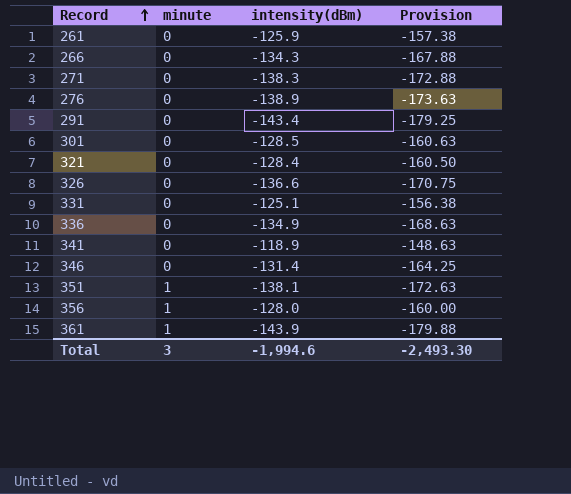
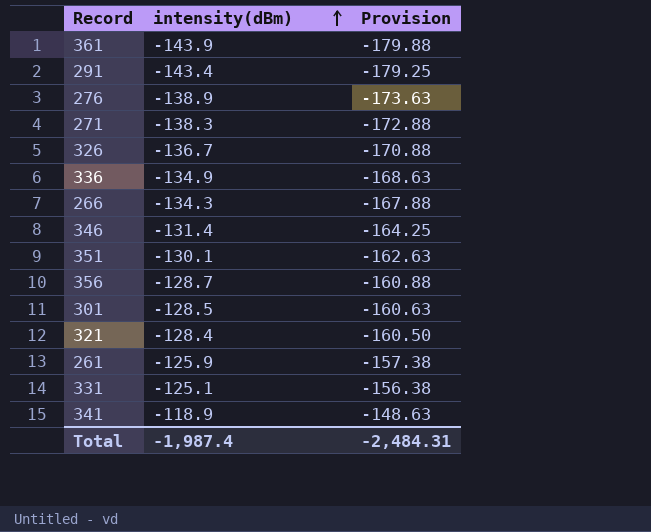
row order: Record ascending -> intensity(dBm) ascending
column minute | position: 2 -> none
326 | intensity(dBm): -136.6 -> -136.7
326 | Provision: -170.75 -> -170.88
351 | intensity(dBm): -138.1 -> -130.1
351 | Provision: -172.63 -> -162.63
356 | intensity(dBm): -128.0 -> -128.7
356 | Provision: -160.00 -> -160.88
Total | intensity(dBm): -1,994.6 -> -1,987.4
Total | Provision: -2,493.30 -> -2,484.31

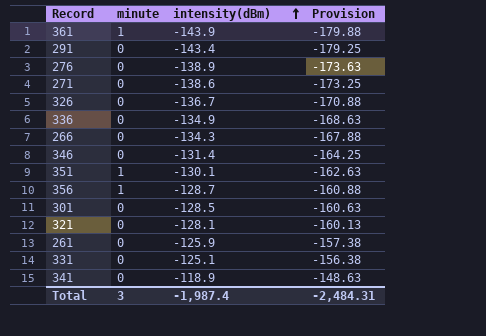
column minute | position: none -> 2
271 | intensity(dBm): -138.3 -> -138.6
271 | Provision: -172.88 -> -173.25
321 | intensity(dBm): -128.4 -> -128.1
321 | Provision: -160.50 -> -160.13

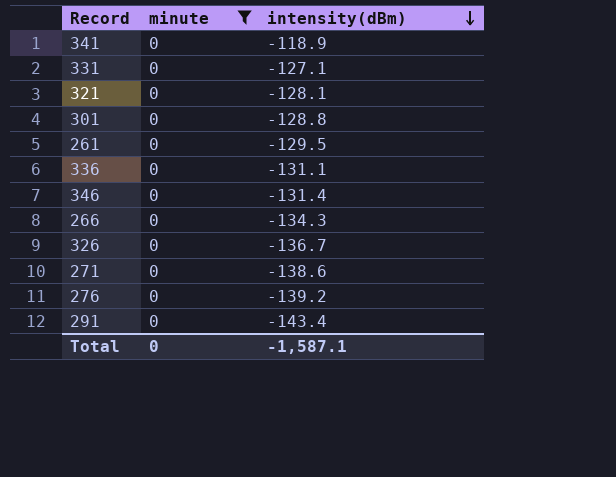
filter: none -> minute = 0
row order: intensity(dBm) ascending -> intensity(dBm) descending
column Provision | formula: [intensity(dBm)] * 1.25 -> none
331 | intensity(dBm): -125.1 -> -127.1
301 | intensity(dBm): -128.5 -> -128.8
261 | intensity(dBm): -125.9 -> -129.5
336 | intensity(dBm): -134.9 -> -131.1
276 | intensity(dBm): -138.9 -> -139.2
Total | minute: 3 -> 0
Total | intensity(dBm): -1,987.4 -> -1,587.1

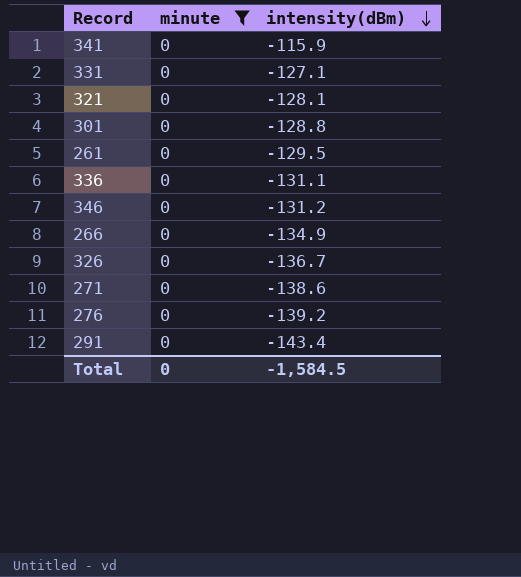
341 | intensity(dBm): -118.9 -> -115.9
346 | intensity(dBm): -131.4 -> -131.2
266 | intensity(dBm): -134.3 -> -134.9
Total | intensity(dBm): -1,587.1 -> -1,584.5

